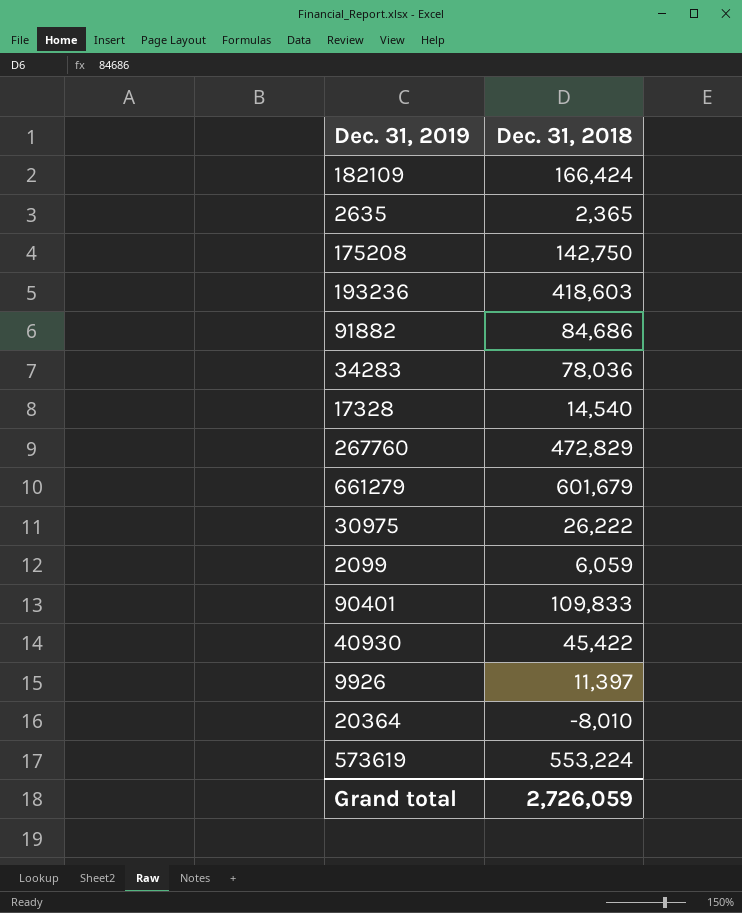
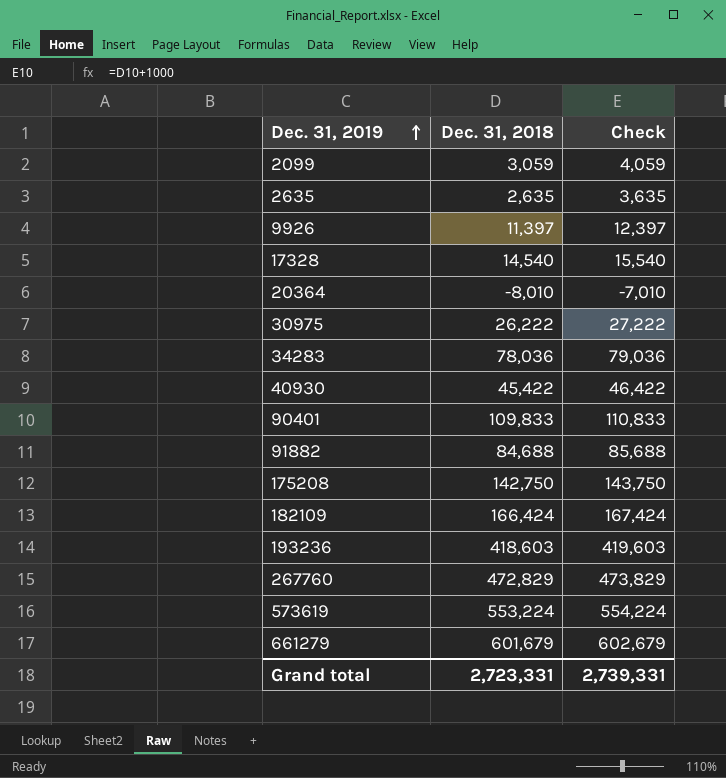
row order: none -> Dec. 31, 2019 ascending
column Check | formula: none -> [Dec. 31, 2018] + 1000
2099 | Dec. 31, 2018: 6,059 -> 3,059
2635 | Dec. 31, 2018: 2,365 -> 2,635
91882 | Dec. 31, 2018: 84,686 -> 84,688
Grand total | Dec. 31, 2018: 2,726,059 -> 2,723,331

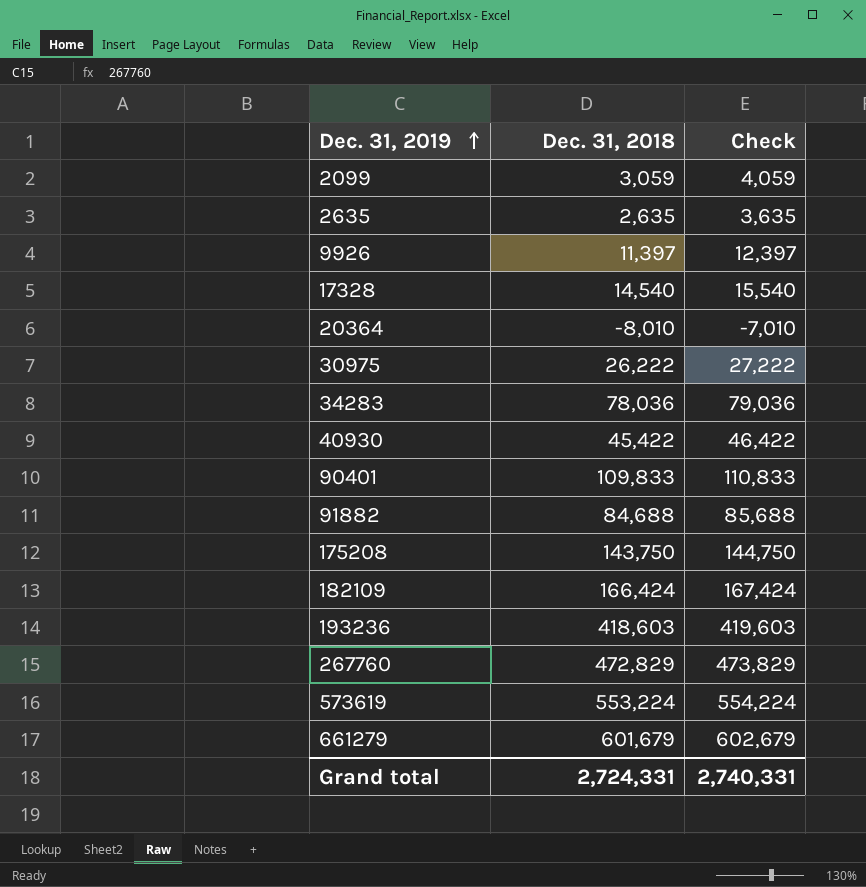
175208 | Dec. 31, 2018: 142,750 -> 143,750
175208 | Check: 143,750 -> 144,750
Grand total | Dec. 31, 2018: 2,723,331 -> 2,724,331
Grand total | Check: 2,739,331 -> 2,740,331

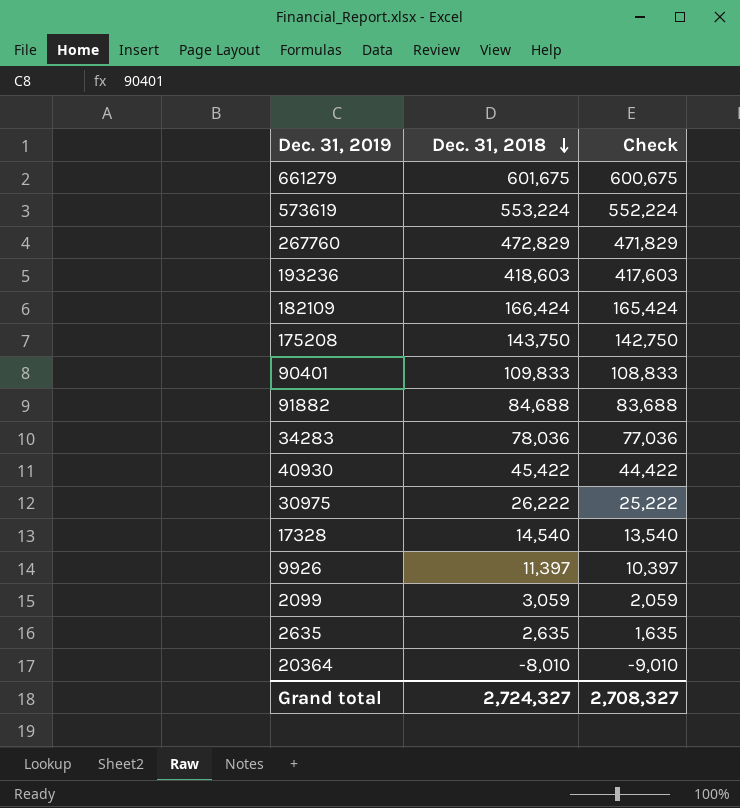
row order: Dec. 31, 2019 ascending -> Dec. 31, 2018 descending
column Check | formula: [Dec. 31, 2018] + 1000 -> [Dec. 31, 2018] - 1000
661279 | Dec. 31, 2018: 601,679 -> 601,675
Grand total | Dec. 31, 2018: 2,724,331 -> 2,724,327
Grand total | Check: 2,740,331 -> 2,708,327

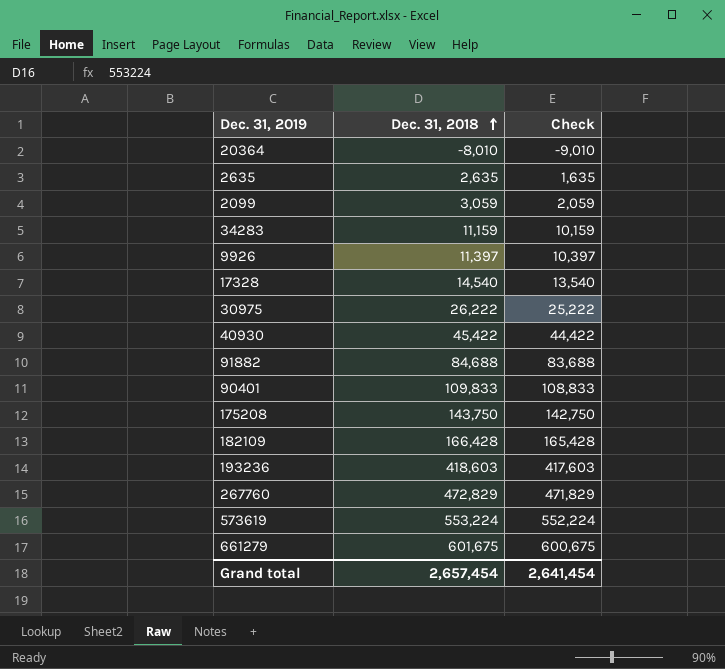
row order: Dec. 31, 2018 descending -> Dec. 31, 2018 ascending
34283 | Dec. 31, 2018: 78,036 -> 11,159
34283 | Check: 77,036 -> 10,159
182109 | Dec. 31, 2018: 166,424 -> 166,428
182109 | Check: 165,424 -> 165,428
Grand total | Dec. 31, 2018: 2,724,327 -> 2,657,454
Grand total | Check: 2,708,327 -> 2,641,454

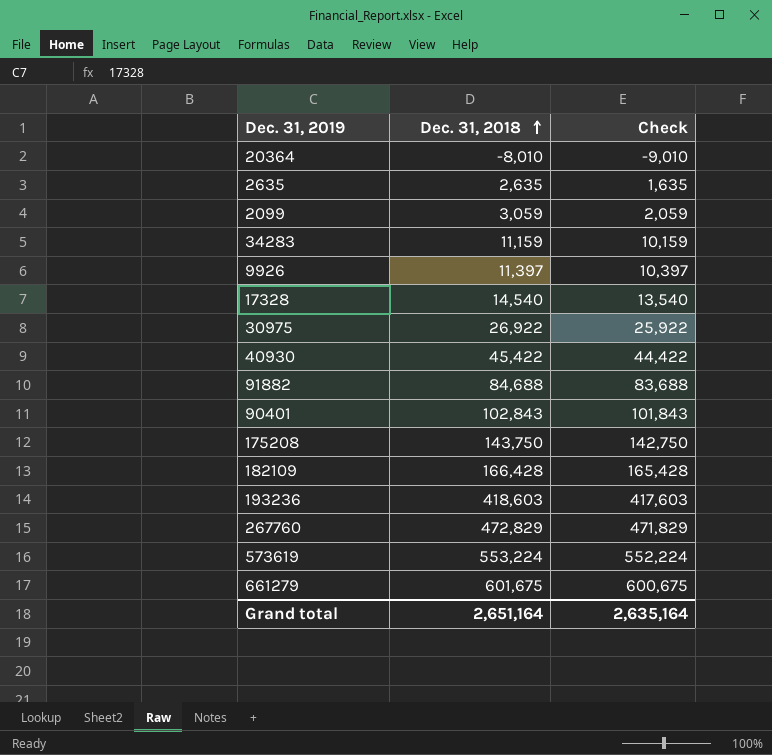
30975 | Dec. 31, 2018: 26,222 -> 26,922
30975 | Check: 25,222 -> 25,922
90401 | Dec. 31, 2018: 109,833 -> 102,843
90401 | Check: 108,833 -> 101,843
Grand total | Dec. 31, 2018: 2,657,454 -> 2,651,164
Grand total | Check: 2,641,454 -> 2,635,164

